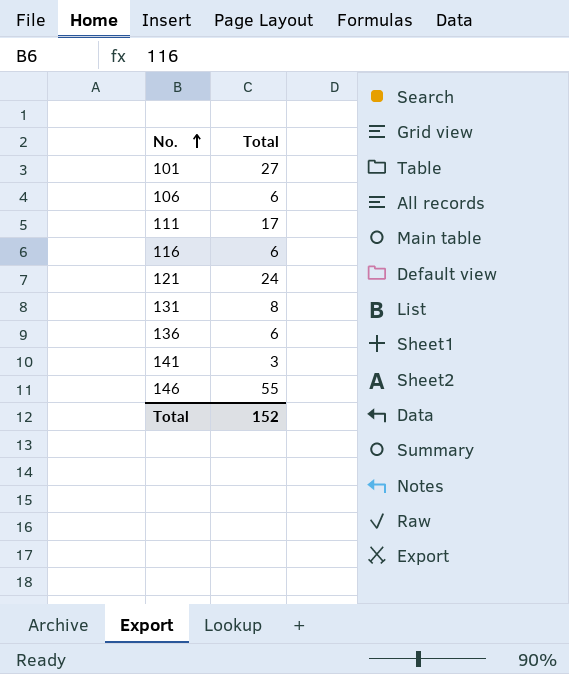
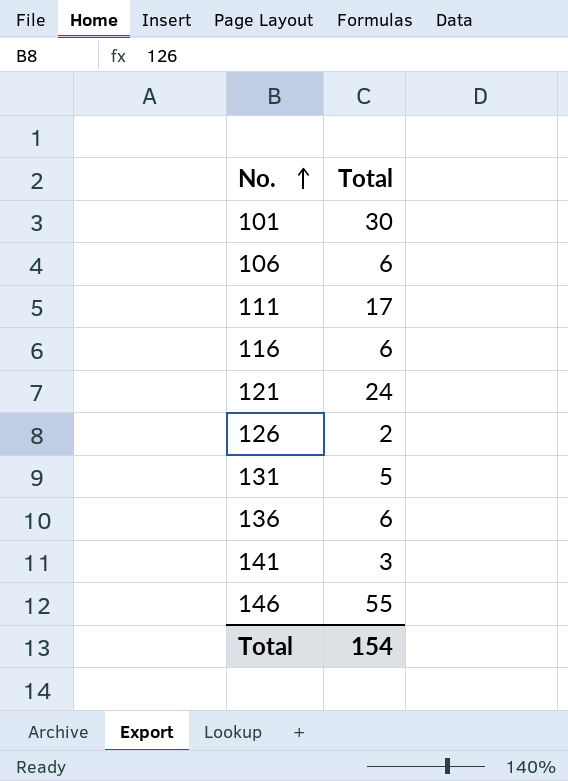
101 | Total: 27 -> 30
row 126: none -> 2
131 | Total: 8 -> 5
Total | Total: 152 -> 154

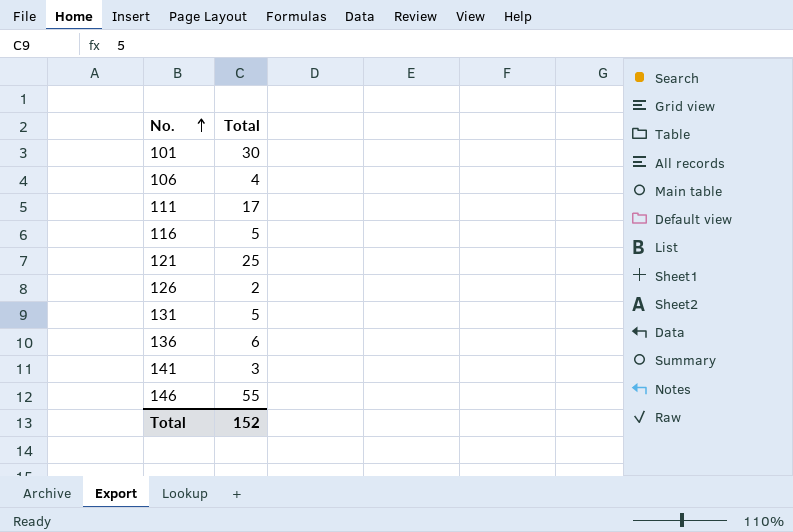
106 | Total: 6 -> 4
116 | Total: 6 -> 5
121 | Total: 24 -> 25
Total | Total: 154 -> 152

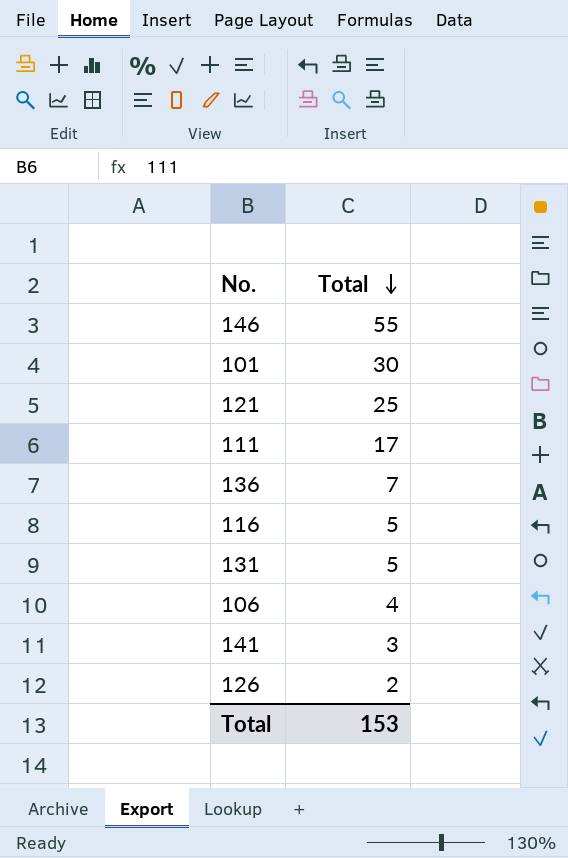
row order: No. ascending -> Total descending
136 | Total: 6 -> 7
Total | Total: 152 -> 153

